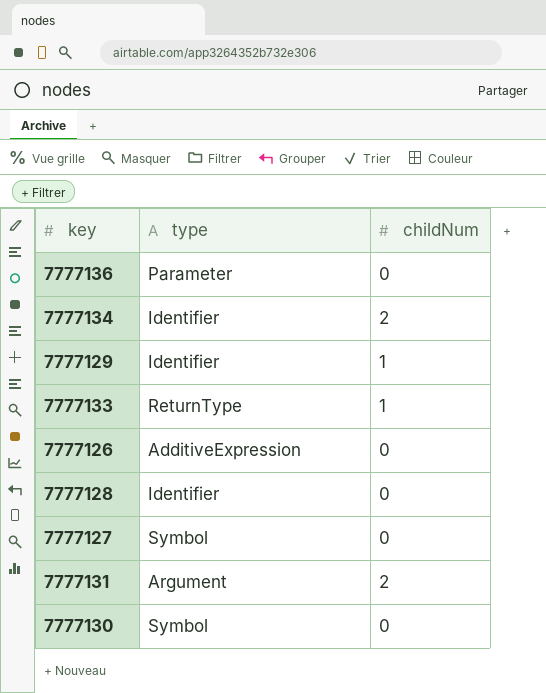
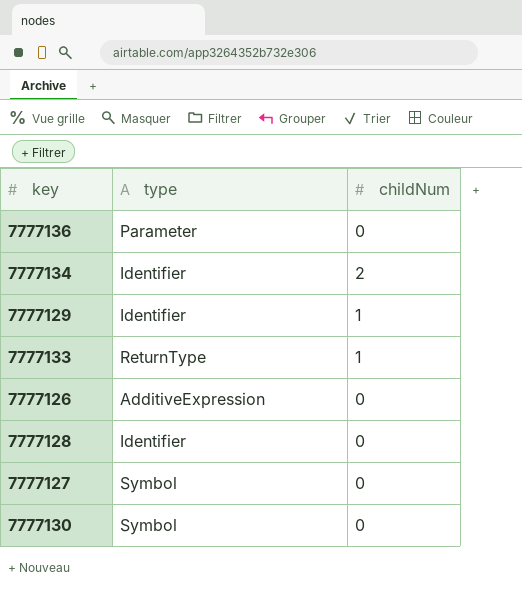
row 7777131: Argument | 2 -> none

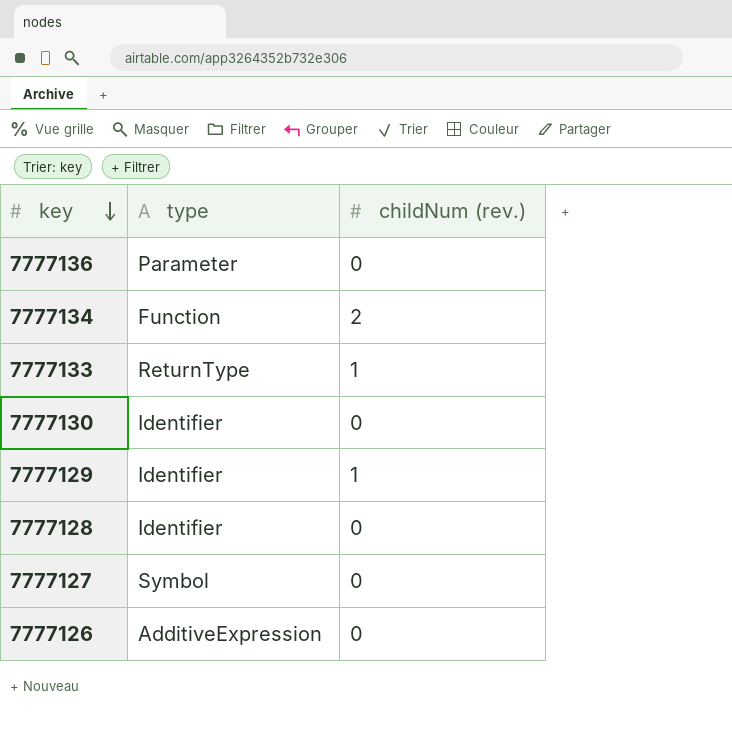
row order: none -> key descending
column name: childNum -> childNum (rev.)
7777134 | type: Identifier -> Function
7777130 | type: Symbol -> Identifier

